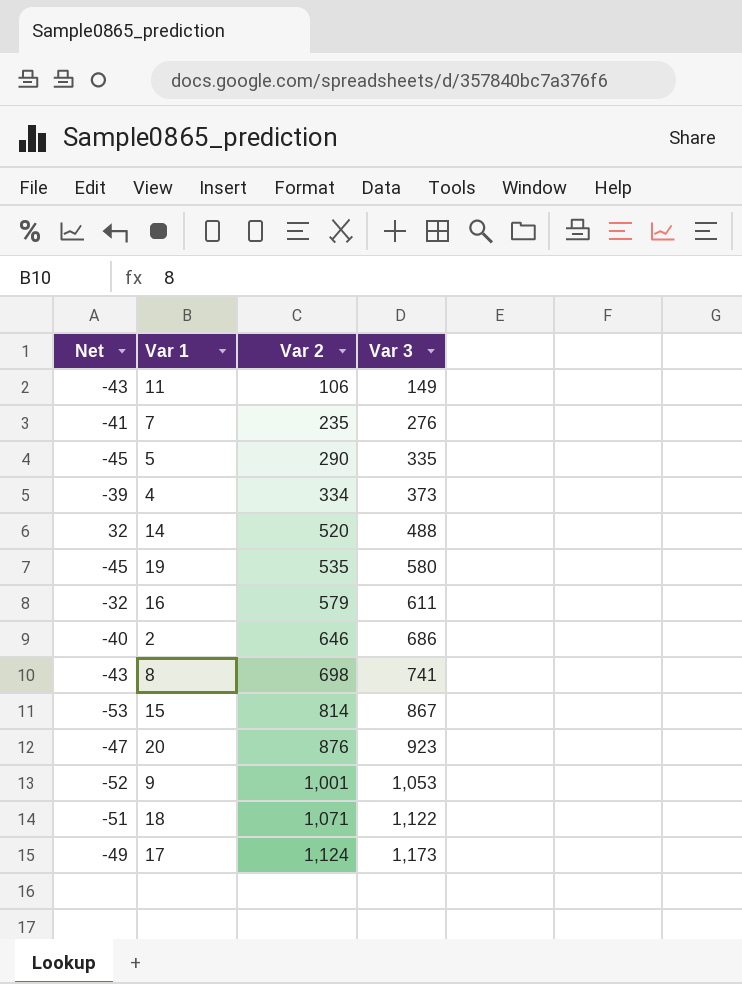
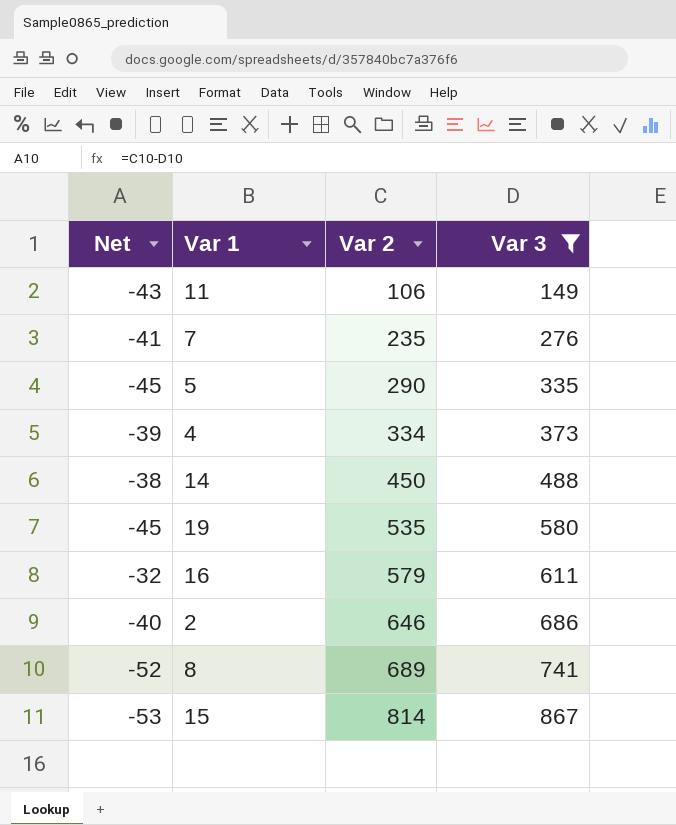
filter: none -> Var 3 <= 867
14 | Net: 32 -> -38
14 | Var 2: 520 -> 450
8 | Net: -43 -> -52
8 | Var 2: 698 -> 689

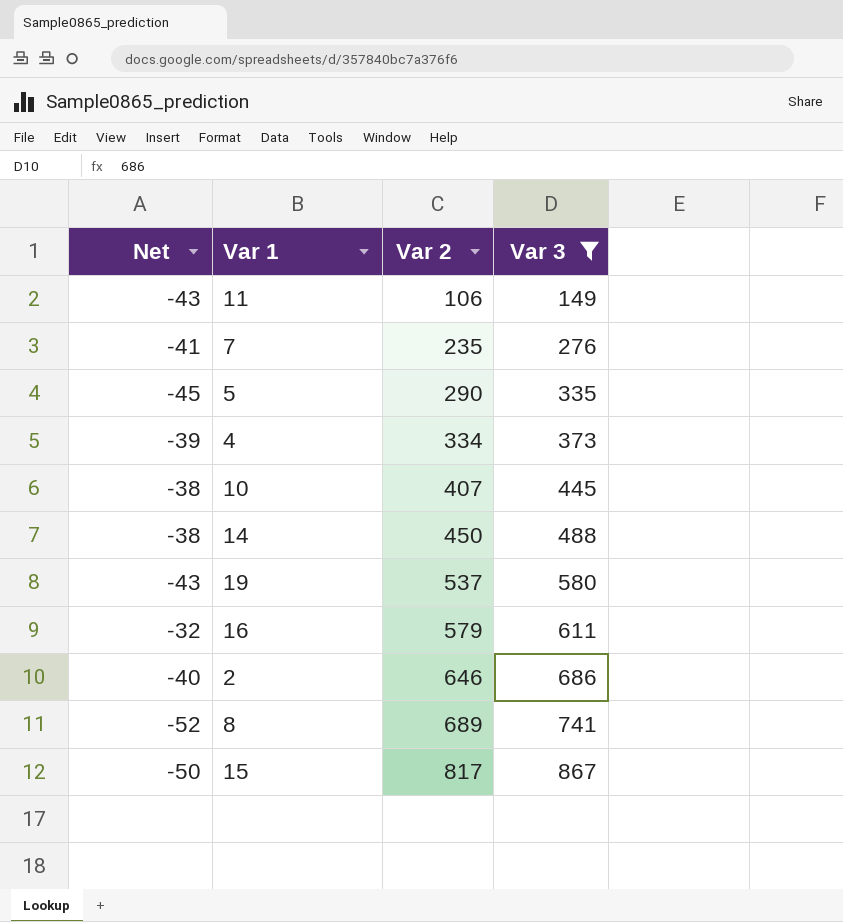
row 10: none -> -38 | 407 | 445
19 | Net: -45 -> -43
19 | Var 2: 535 -> 537
15 | Net: -53 -> -50
15 | Var 2: 814 -> 817

